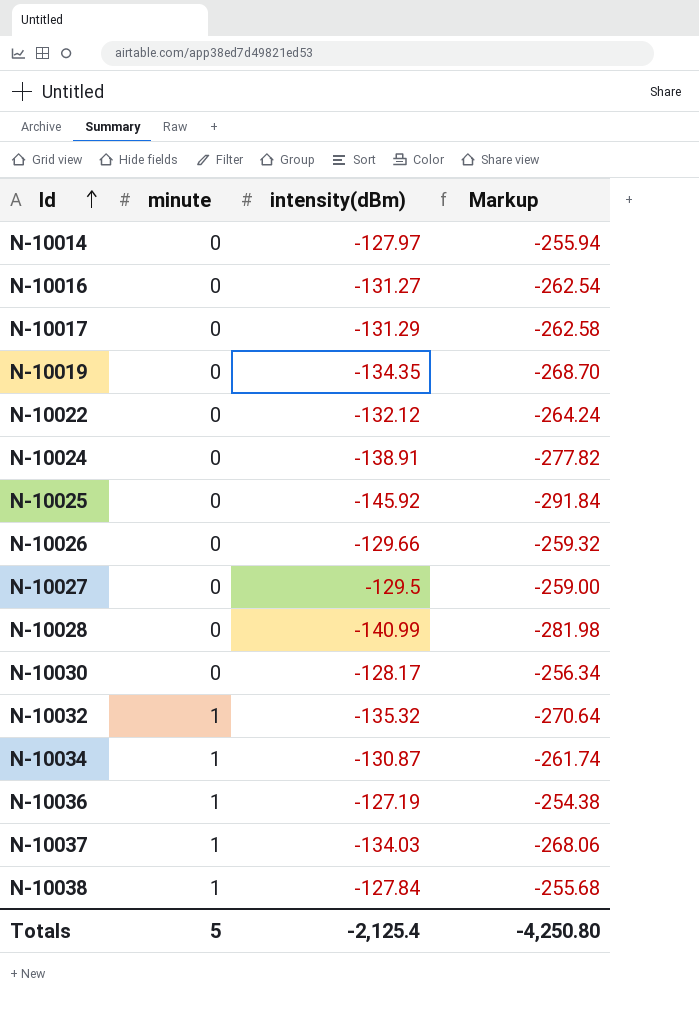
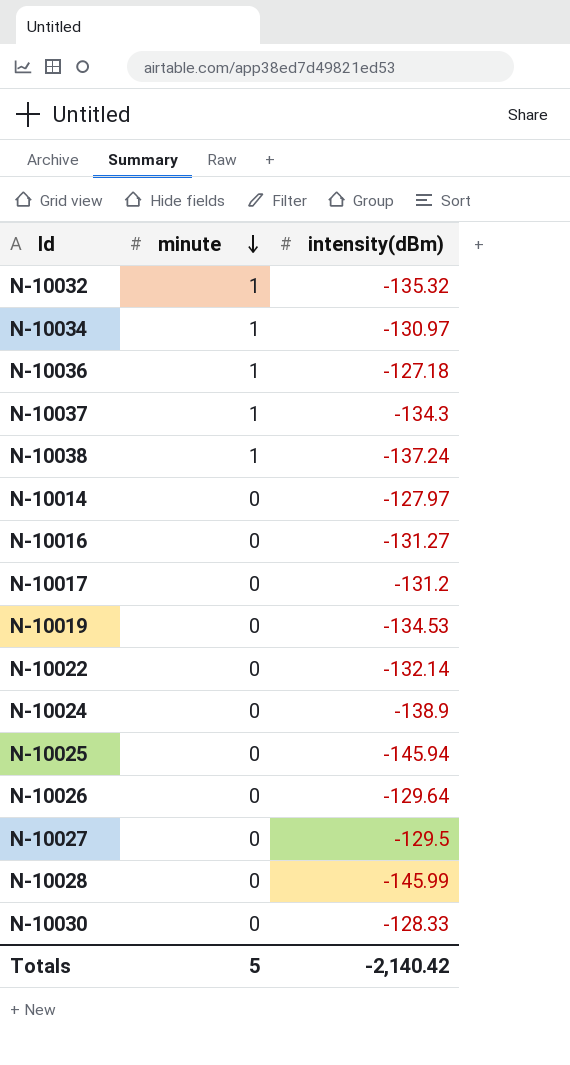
row order: Id ascending -> minute descending
column Markup | formula: [intensity(dBm)] * 2 -> none
N-10034 | intensity(dBm): -130.87 -> -130.97
N-10036 | intensity(dBm): -127.19 -> -127.18
N-10037 | intensity(dBm): -134.03 -> -134.3
N-10038 | intensity(dBm): -127.84 -> -137.24
N-10017 | intensity(dBm): -131.29 -> -131.2
N-10019 | intensity(dBm): -134.35 -> -134.53
N-10022 | intensity(dBm): -132.12 -> -132.14
N-10024 | intensity(dBm): -138.91 -> -138.9
N-10025 | intensity(dBm): -145.92 -> -145.94
N-10026 | intensity(dBm): -129.66 -> -129.64
N-10028 | intensity(dBm): -140.99 -> -145.99
N-10030 | intensity(dBm): -128.17 -> -128.33
Totals | intensity(dBm): -2,125.4 -> -2,140.42

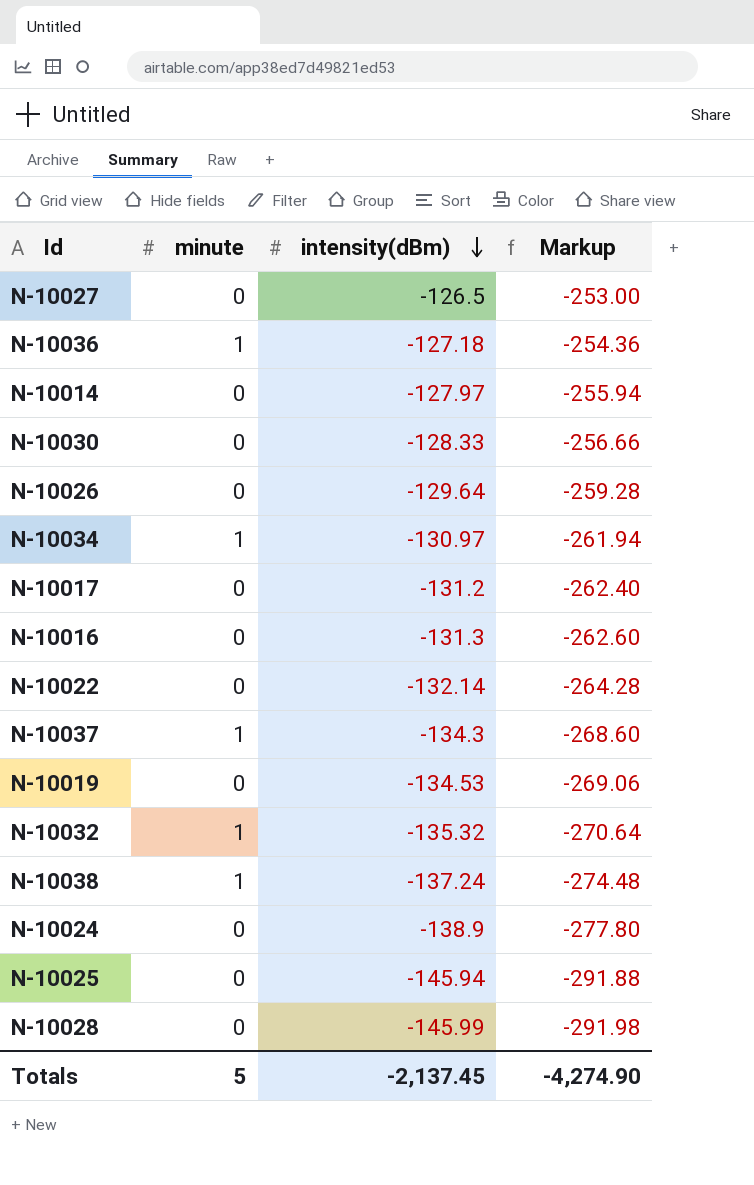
row order: minute descending -> intensity(dBm) descending
column Markup | formula: none -> [intensity(dBm)] * 2
N-10027 | intensity(dBm): -129.5 -> -126.5
N-10016 | intensity(dBm): -131.27 -> -131.3
Totals | intensity(dBm): -2,140.42 -> -2,137.45

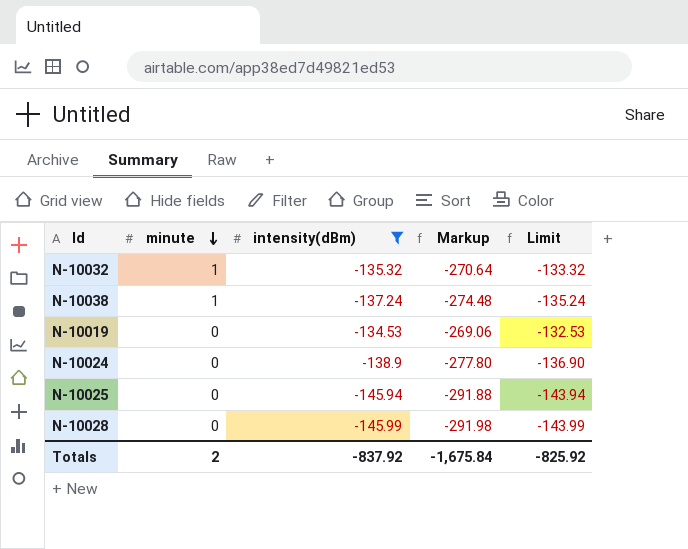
filter: none -> intensity(dBm) <= -134.53
row order: intensity(dBm) descending -> minute descending
column Limit | formula: none -> [intensity(dBm)] + 2
Totals | minute: 5 -> 2
Totals | intensity(dBm): -2,137.45 -> -837.92
Totals | Markup: -4,274.90 -> -1,675.84

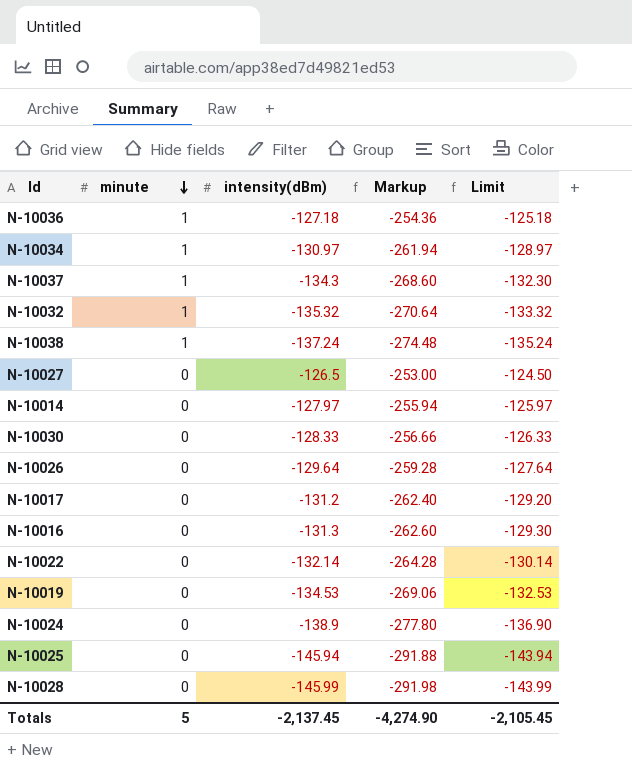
filter: intensity(dBm) <= -134.53 -> none
Totals | minute: 2 -> 5
Totals | intensity(dBm): -837.92 -> -2,137.45
Totals | Markup: -1,675.84 -> -4,274.90
Totals | Limit: -825.92 -> -2,105.45

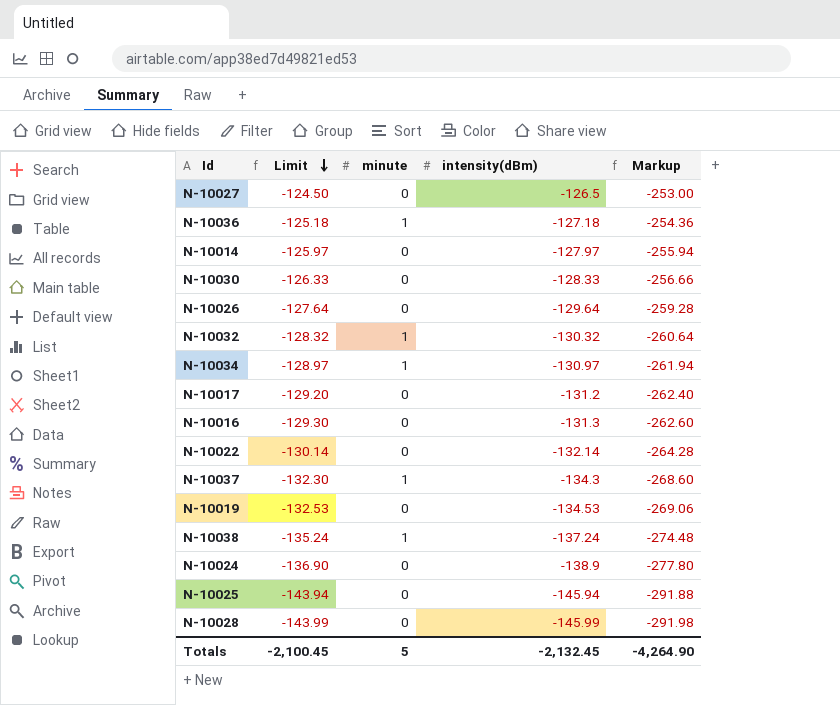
row order: minute descending -> Limit descending
column Limit | position: 5 -> 2
N-10032 | Limit: -133.32 -> -128.32
N-10032 | intensity(dBm): -135.32 -> -130.32
N-10032 | Markup: -270.64 -> -260.64
Totals | Limit: -2,105.45 -> -2,100.45
Totals | intensity(dBm): -2,137.45 -> -2,132.45
Totals | Markup: -4,274.90 -> -4,264.90

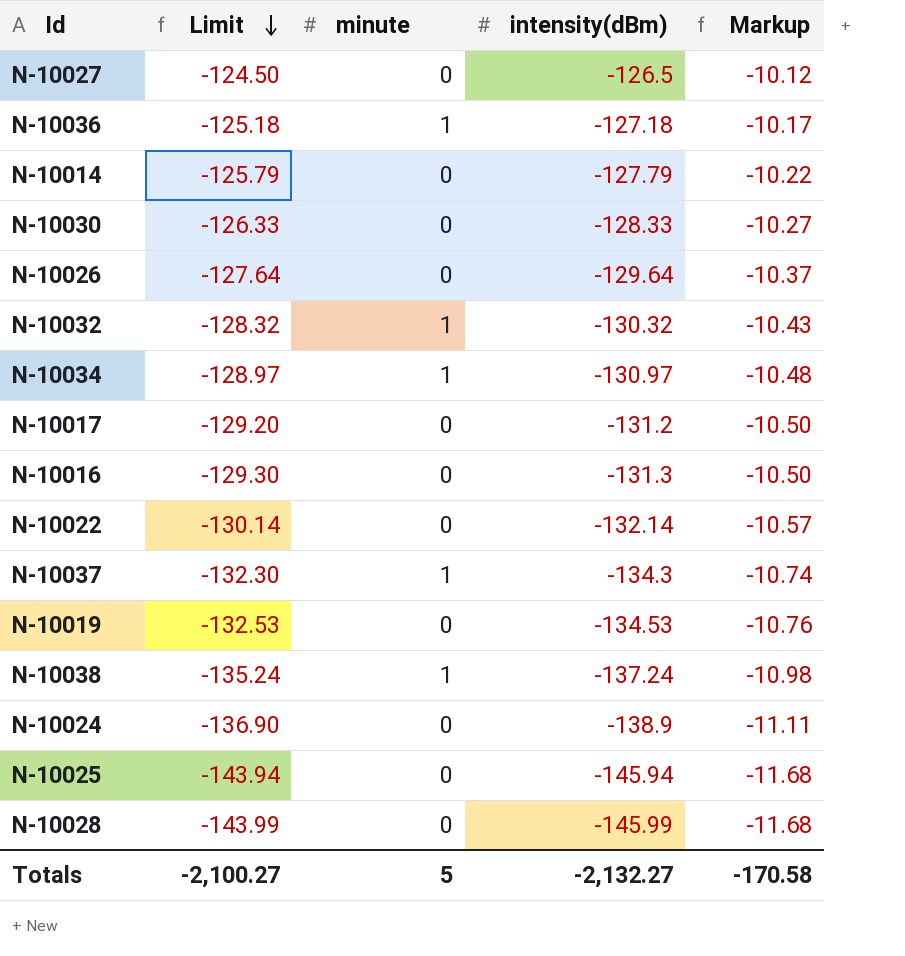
column Markup | formula: [intensity(dBm)] * 2 -> [intensity(dBm)] * 0.08
N-10014 | Limit: -125.97 -> -125.79
N-10014 | intensity(dBm): -127.97 -> -127.79
Totals | Limit: -2,100.45 -> -2,100.27
Totals | intensity(dBm): -2,132.45 -> -2,132.27
Totals | Markup: -4,264.90 -> -170.58

